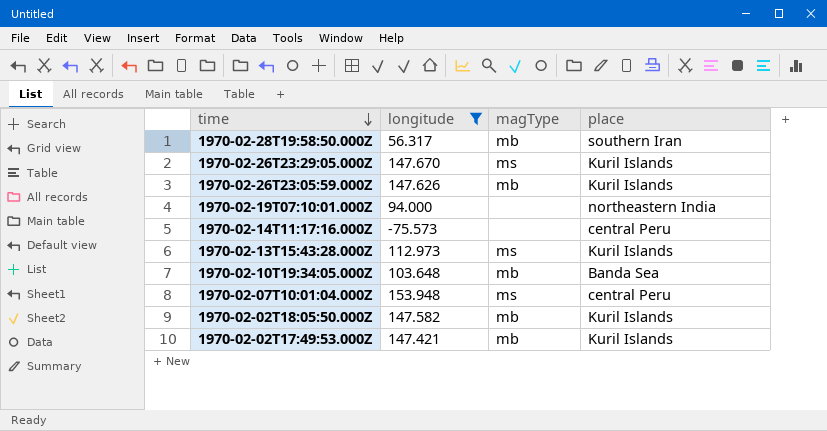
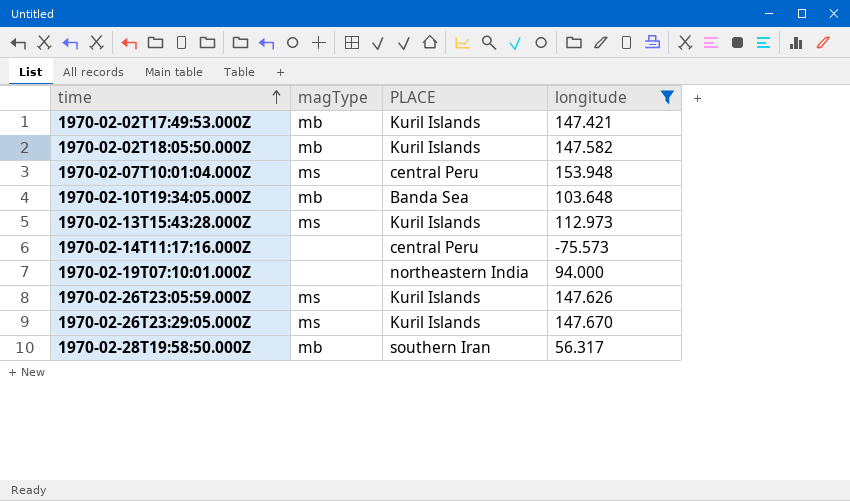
row order: time descending -> time ascending
column name: place -> PLACE
column longitude | position: 2 -> 4
1970-02-26T23:05:59.000Z | magType: mb -> ms

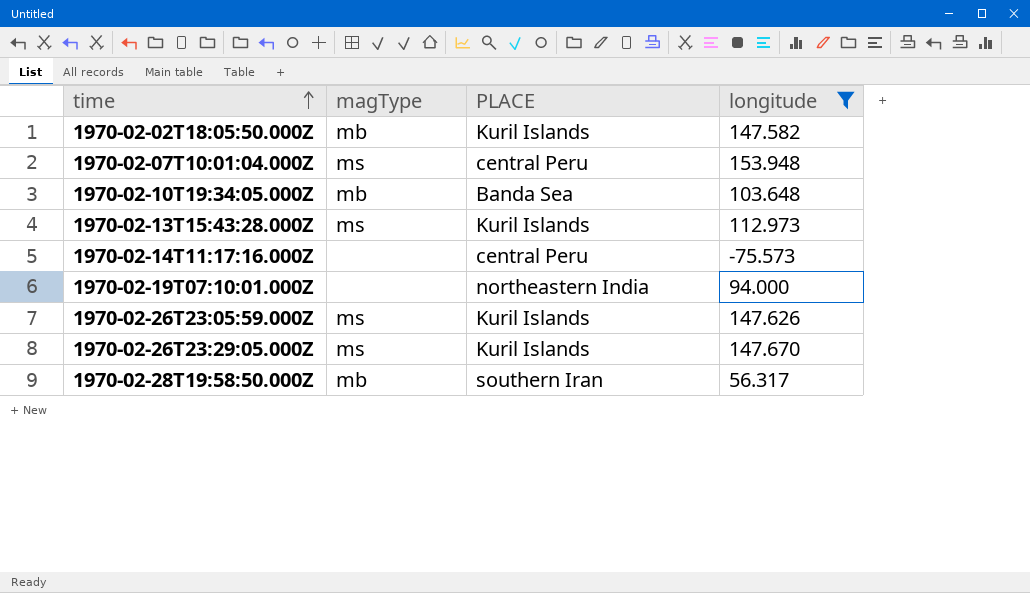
row 1970-02-02T17:49:53.000Z: mb | Kuril Islands | 147.421 -> none

